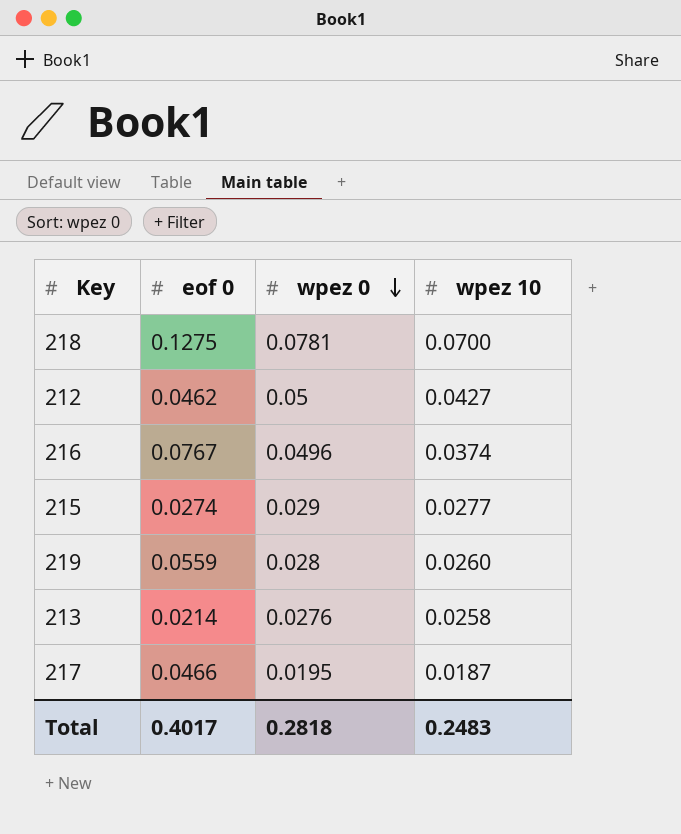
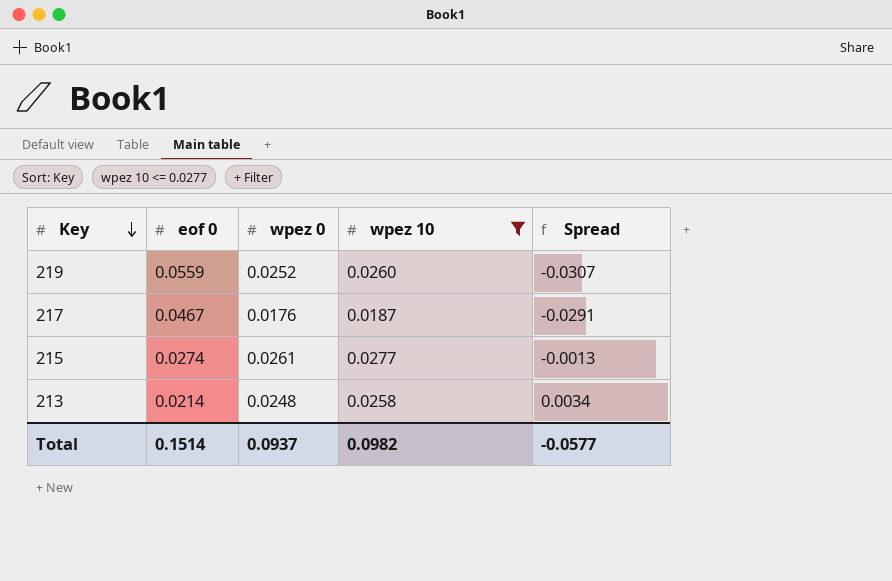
filter: none -> wpez 10 <= 0.0277
row order: wpez 0 descending -> Key descending
column Spread | formula: none -> [wpez 0] - [eof 0]
219 | wpez 0: 0.028 -> 0.0252
217 | eof 0: 0.0466 -> 0.0467
217 | wpez 0: 0.0195 -> 0.0176
215 | wpez 0: 0.029 -> 0.0261
213 | wpez 0: 0.0276 -> 0.0248
Total | eof 0: 0.4017 -> 0.1514
Total | wpez 0: 0.2818 -> 0.0937
Total | wpez 10: 0.2483 -> 0.0982

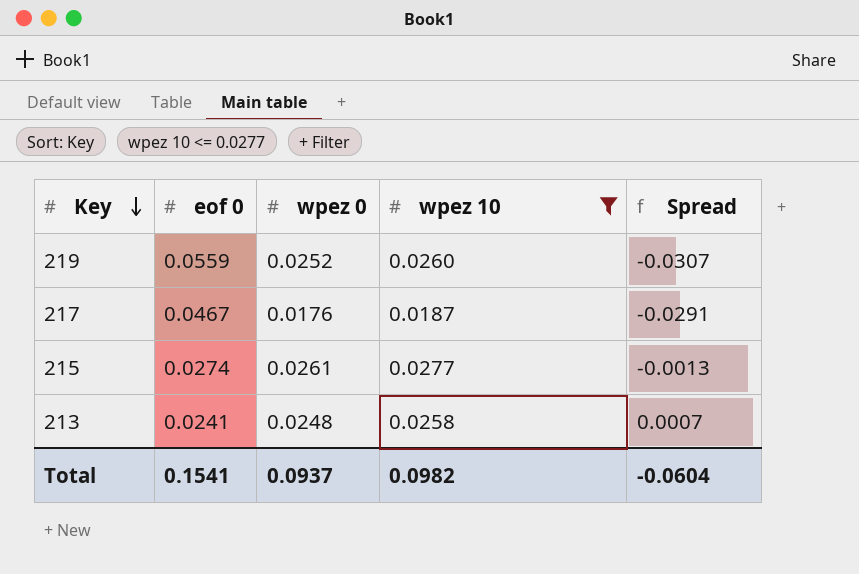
213 | eof 0: 0.0214 -> 0.0241
213 | Spread: 0.0034 -> 0.0007
Total | eof 0: 0.1514 -> 0.1541
Total | Spread: -0.0577 -> -0.0604

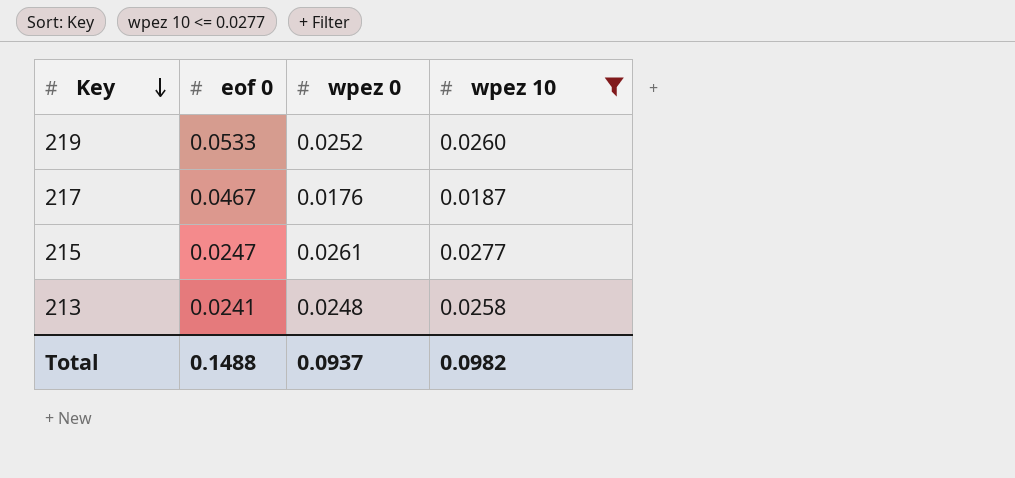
column Spread | formula: [wpez 0] - [eof 0] -> none
219 | eof 0: 0.0559 -> 0.0533
215 | eof 0: 0.0274 -> 0.0247
Total | eof 0: 0.1541 -> 0.1488

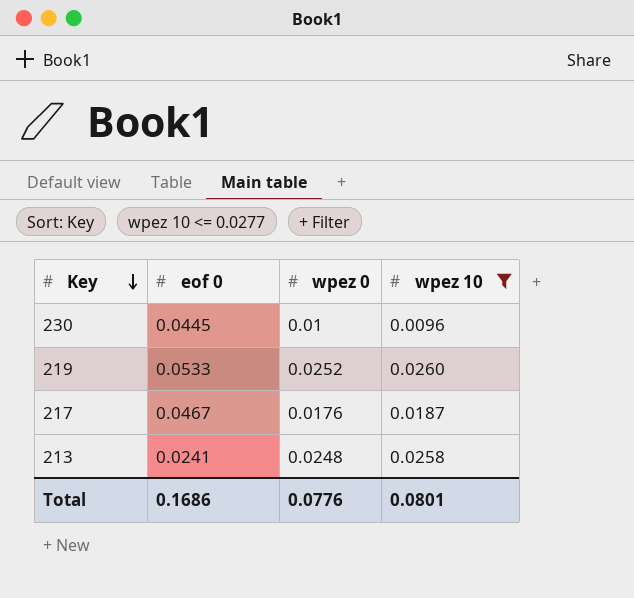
row 215: 0.0247 | 0.0261 | 0.0277 -> none
row 230: none -> 0.0445 | 0.01 | 0.0096
Total | eof 0: 0.1488 -> 0.1686
Total | wpez 0: 0.0937 -> 0.0776
Total | wpez 10: 0.0982 -> 0.0801

